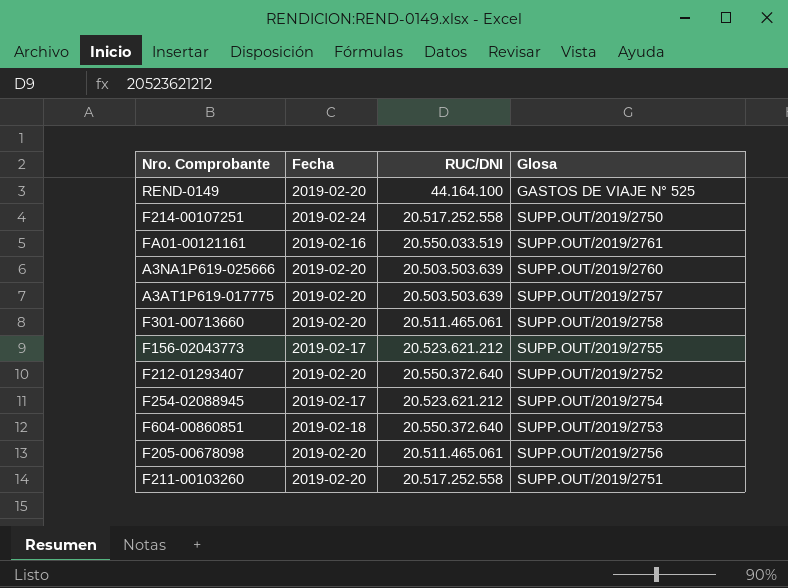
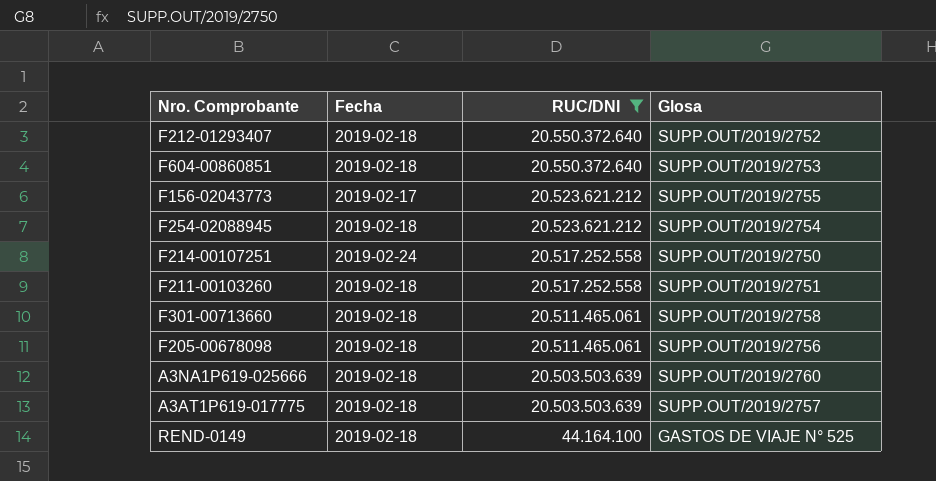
filter: none -> RUC/DNI != 20.550.033.519
row order: none -> RUC/DNI descending
F212-01293407 | Fecha: 2019-02-20 -> 2019-02-18
F254-02088945 | Fecha: 2019-02-17 -> 2019-02-18
F211-00103260 | Fecha: 2019-02-20 -> 2019-02-18
F301-00713660 | Fecha: 2019-02-20 -> 2019-02-18
F205-00678098 | Fecha: 2019-02-20 -> 2019-02-18
A3NA1P619-025666 | Fecha: 2019-02-20 -> 2019-02-18
A3AT1P619-017775 | Fecha: 2019-02-20 -> 2019-02-18
REND-0149 | Fecha: 2019-02-20 -> 2019-02-18

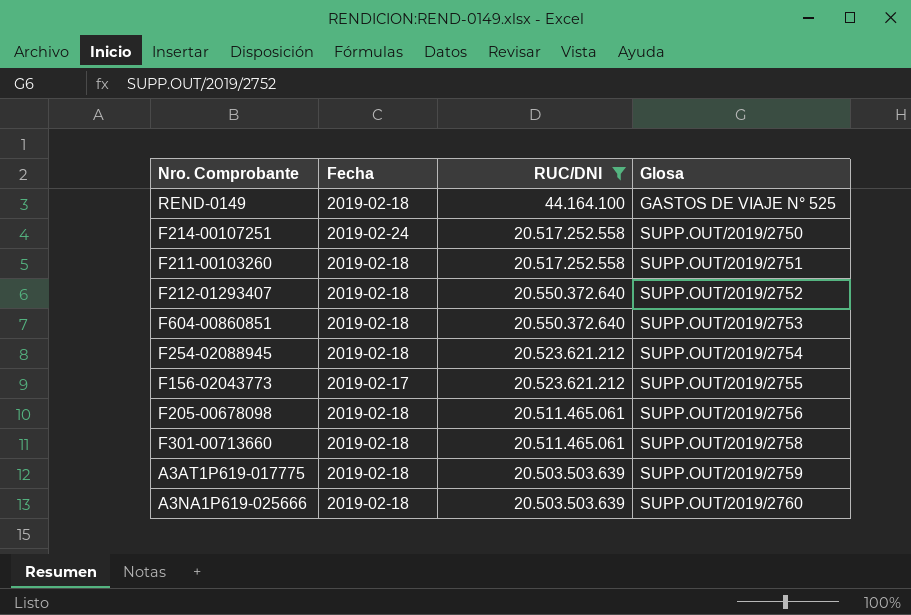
row order: RUC/DNI descending -> Glosa ascending
A3AT1P619-017775 | Glosa: SUPP.OUT/2019/2757 -> SUPP.OUT/2019/2759

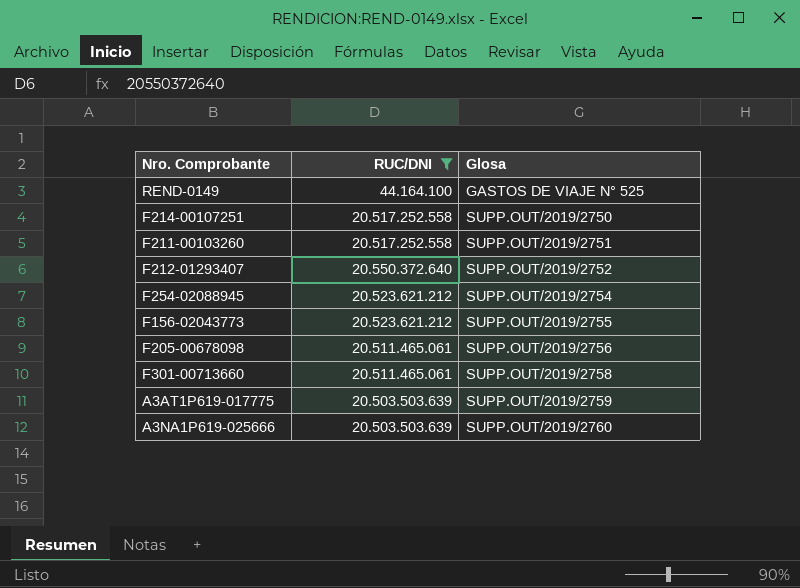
column Fecha | position: 2 -> none
row F604-00860851: 2019-02-18 | 20.550.372.640 | SUPP.OUT/2019/2753 -> none

